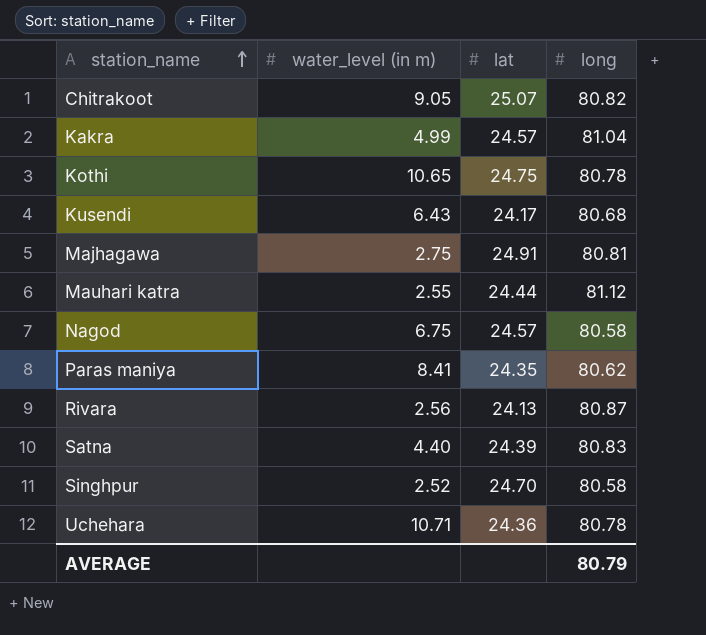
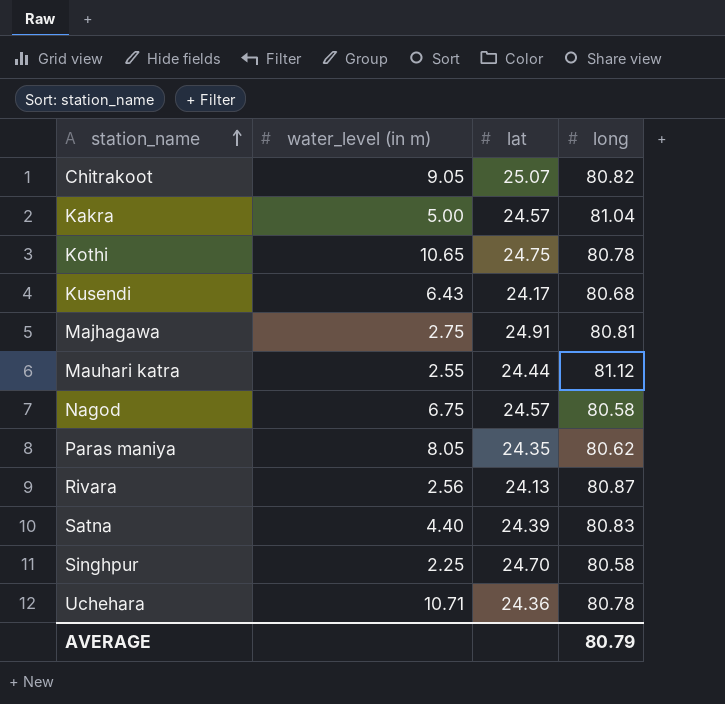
Kakra | water_level (in m): 4.99 -> 5.00
Paras maniya | water_level (in m): 8.41 -> 8.05
Singhpur | water_level (in m): 2.52 -> 2.25

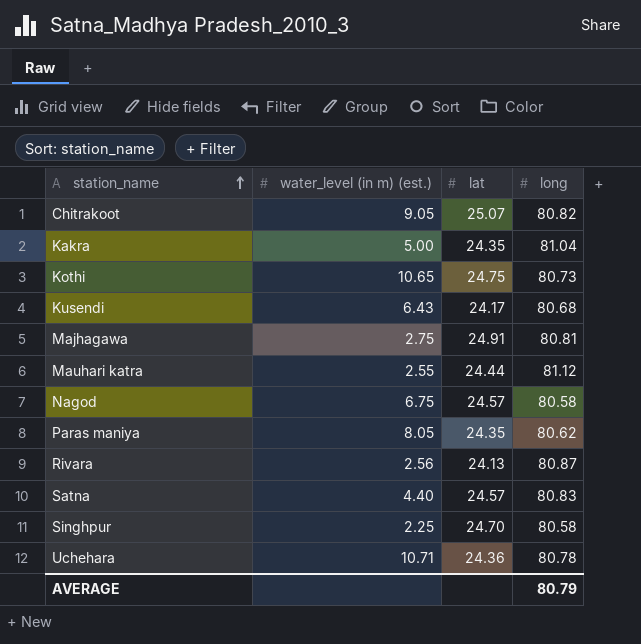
column name: water_level (in m) -> water_level (in m) (est.)
Kakra | lat: 24.57 -> 24.35
Kothi | long: 80.78 -> 80.73
Satna | lat: 24.39 -> 24.57

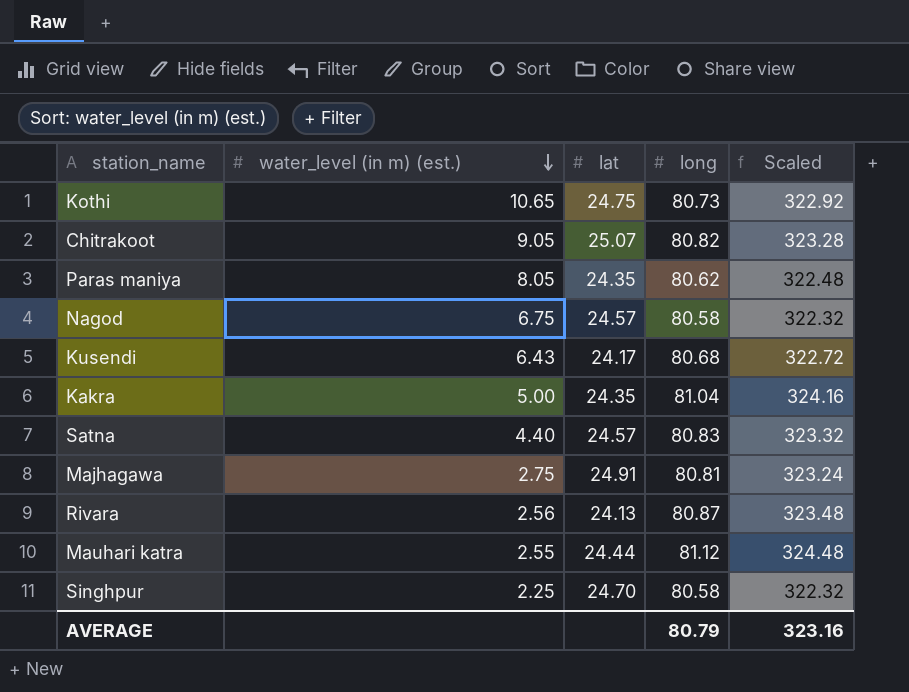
row order: station_name ascending -> water_level (in m) (est.) descending
column Scaled | formula: none -> [long] * 4
row Uchehara: 10.71 | 24.36 | 80.78 -> none

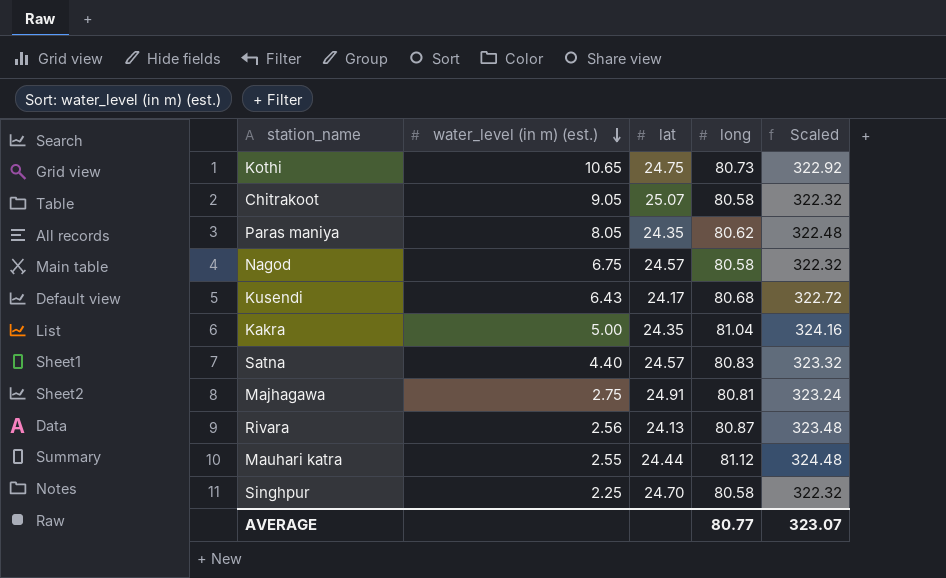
Chitrakoot | long: 80.82 -> 80.58
Chitrakoot | Scaled: 323.28 -> 322.32
AVERAGE | long: 80.79 -> 80.77
AVERAGE | Scaled: 323.16 -> 323.07

